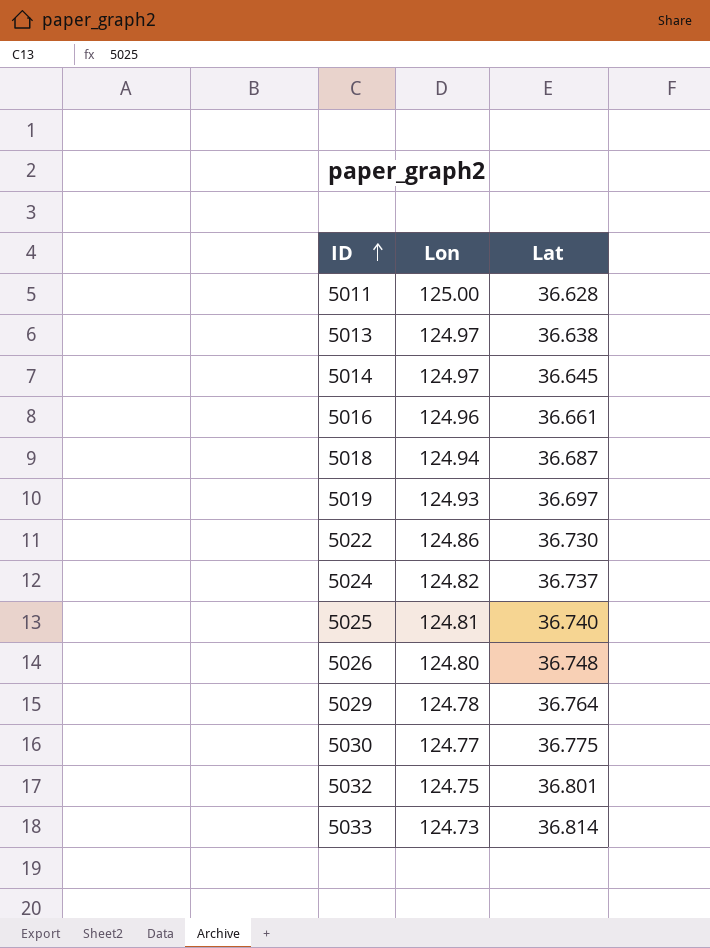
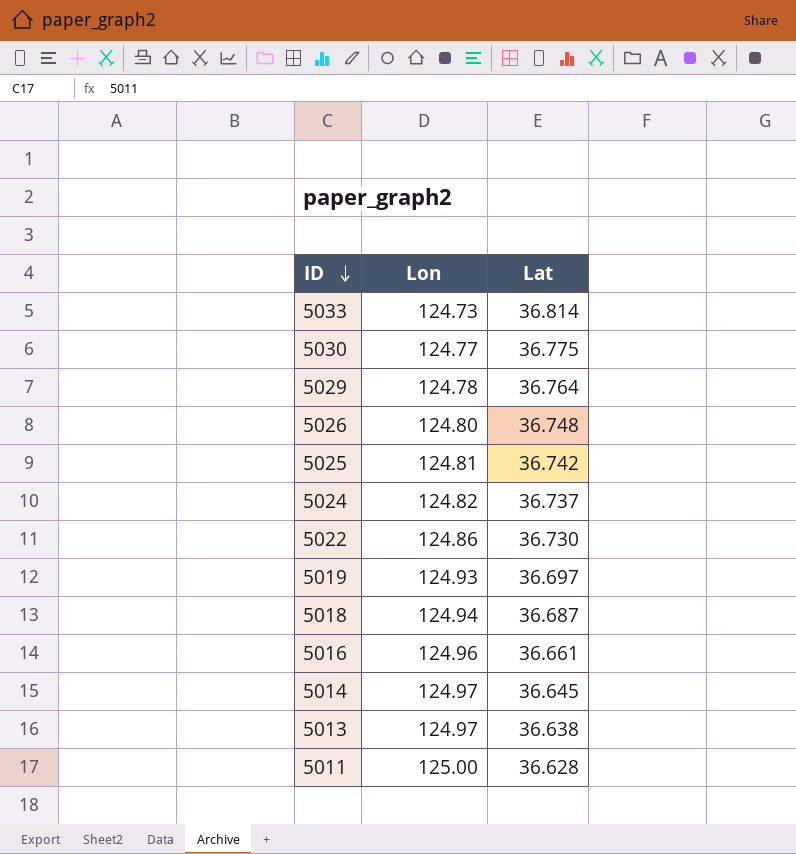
row order: ID ascending -> ID descending
row 5032: 124.75 | 36.801 -> none
5025 | Lat: 36.740 -> 36.742

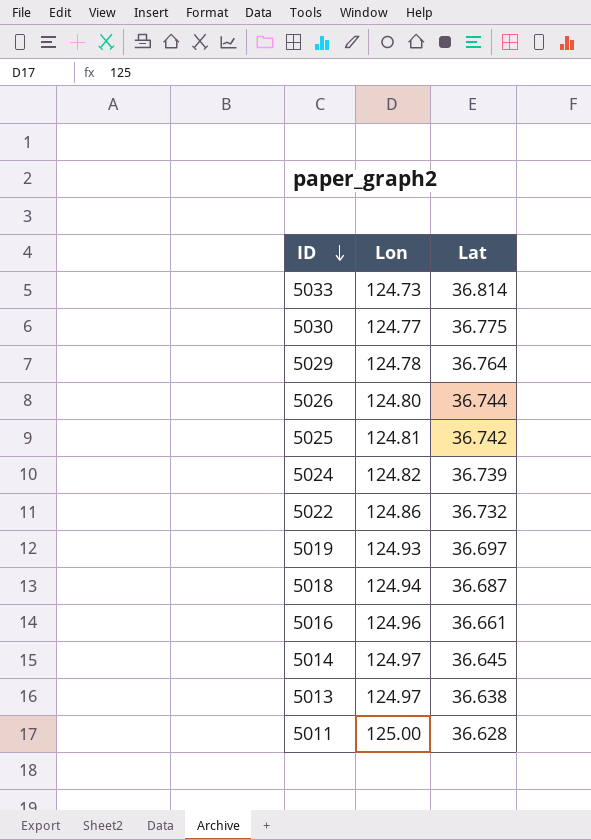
5026 | Lat: 36.748 -> 36.744
5024 | Lat: 36.737 -> 36.739
5022 | Lat: 36.730 -> 36.732

